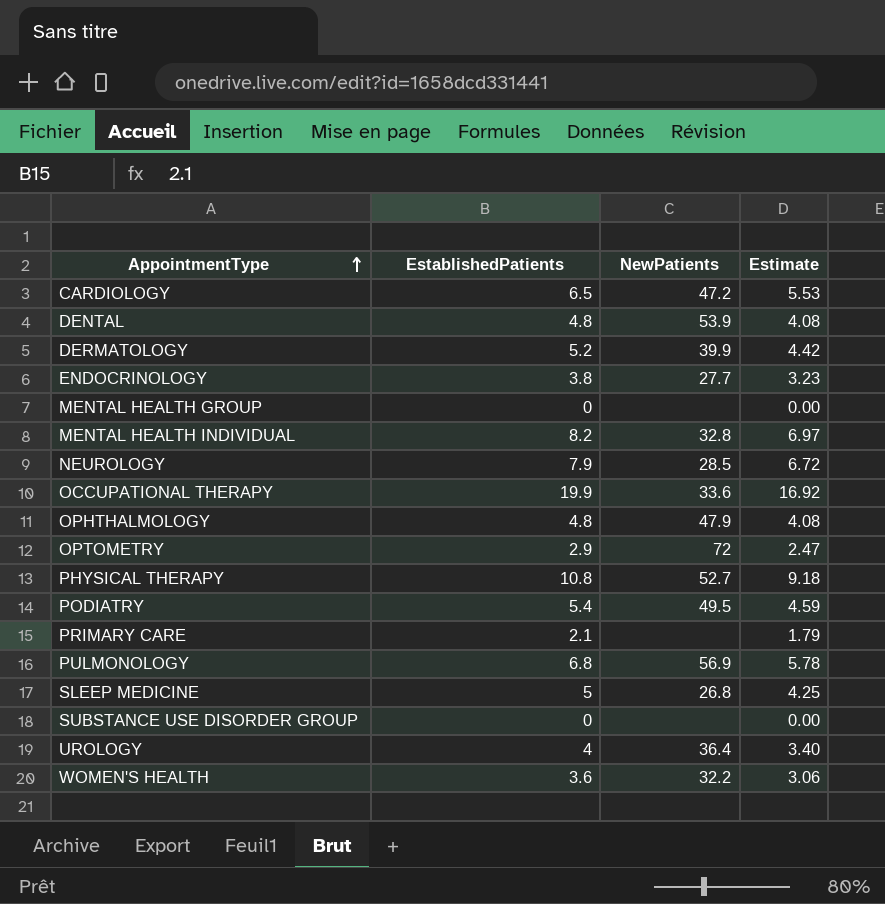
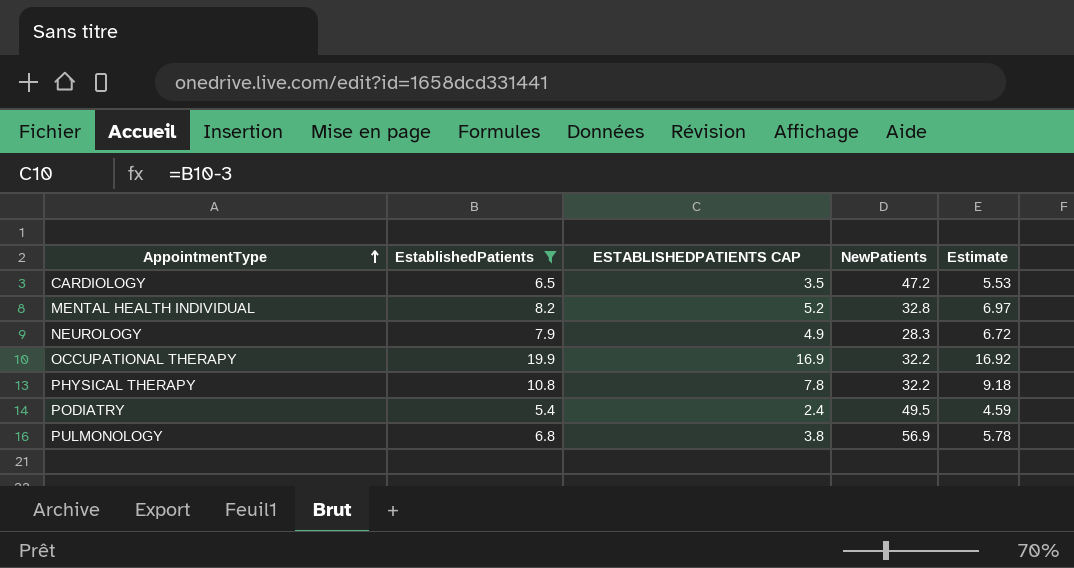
filter: none -> EstablishedPatients >= 5.4
column ESTABLISHEDPATIENTS CAP | formula: none -> [EstablishedPatients] - 3
NEUROLOGY | NewPatients: 28.5 -> 28.3
OCCUPATIONAL THERAPY | NewPatients: 33.6 -> 32.2
PHYSICAL THERAPY | NewPatients: 52.7 -> 32.2

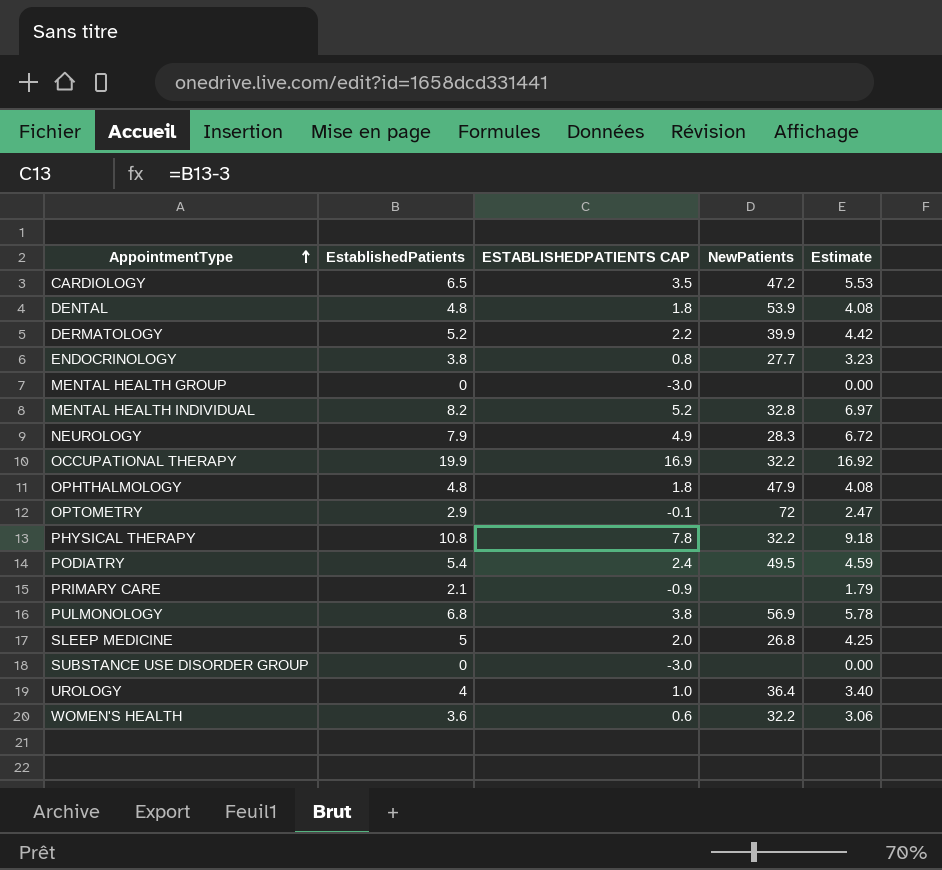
filter: EstablishedPatients >= 5.4 -> none

